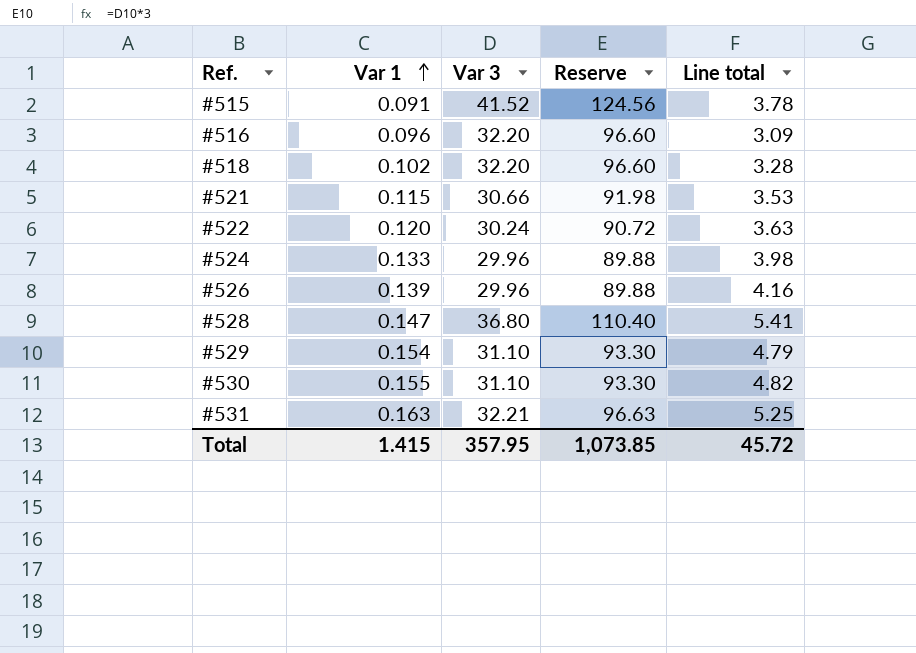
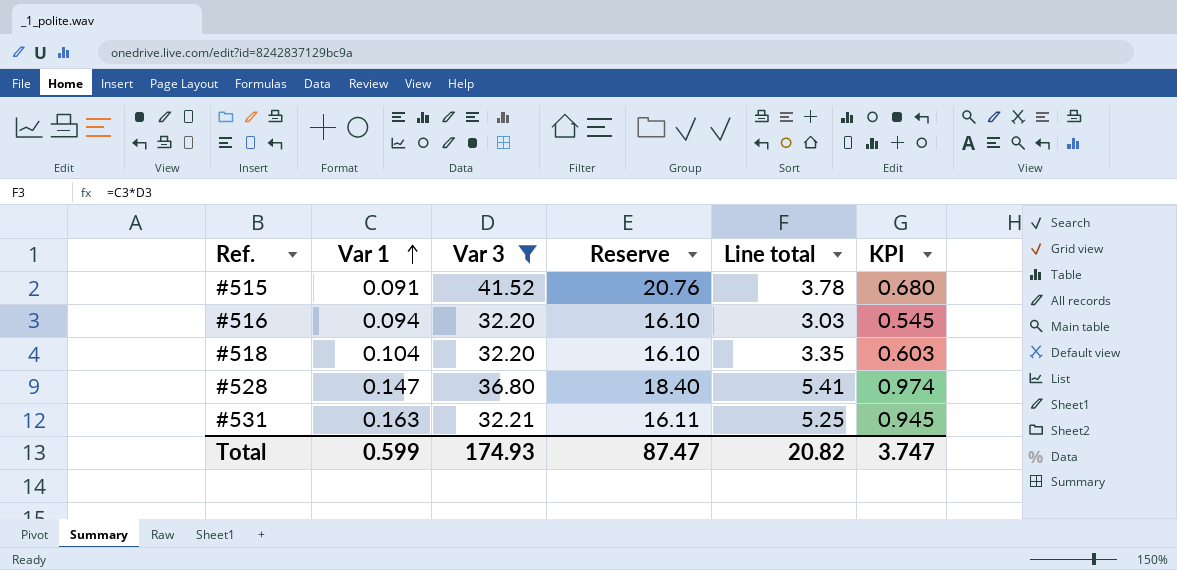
filter: none -> Var 3 >= 32.20
column Reserve | formula: [Var 3] * 3 -> [Var 3] * 0.5
column KPI | formula: none -> [Line total] * 0.18
#516 | Var 1: 0.096 -> 0.094
#516 | Line total: 3.09 -> 3.03
#518 | Var 1: 0.102 -> 0.104
#518 | Line total: 3.28 -> 3.35
Total | Var 1: 1.415 -> 0.599
Total | Var 3: 357.95 -> 174.93
Total | Reserve: 1,073.85 -> 87.47
Total | Line total: 45.72 -> 20.82

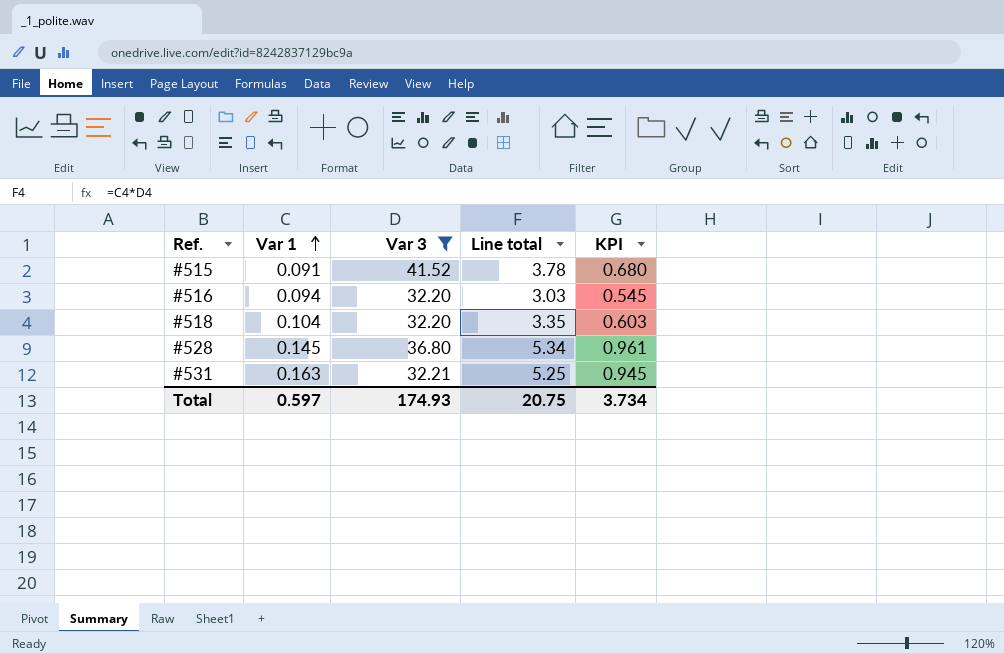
column Reserve | formula: [Var 3] * 0.5 -> none
#528 | Var 1: 0.147 -> 0.145
#528 | Line total: 5.41 -> 5.34
#528 | KPI: 0.974 -> 0.961
Total | Var 1: 0.599 -> 0.597
Total | Line total: 20.82 -> 20.75
Total | KPI: 3.747 -> 3.734

